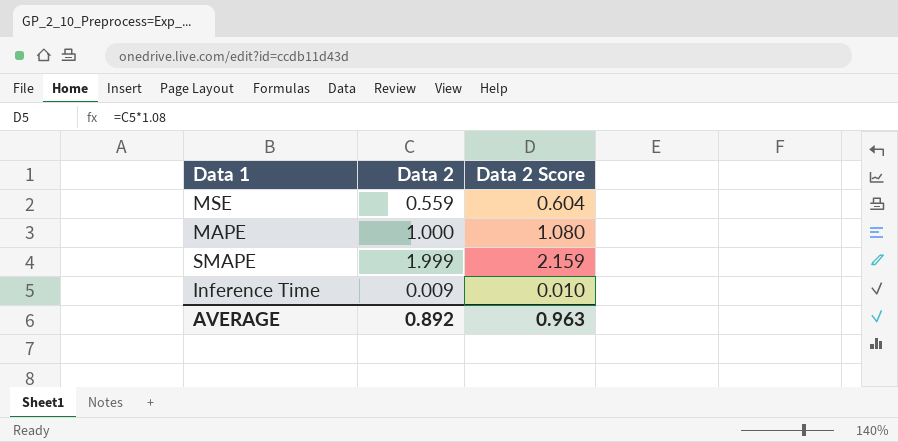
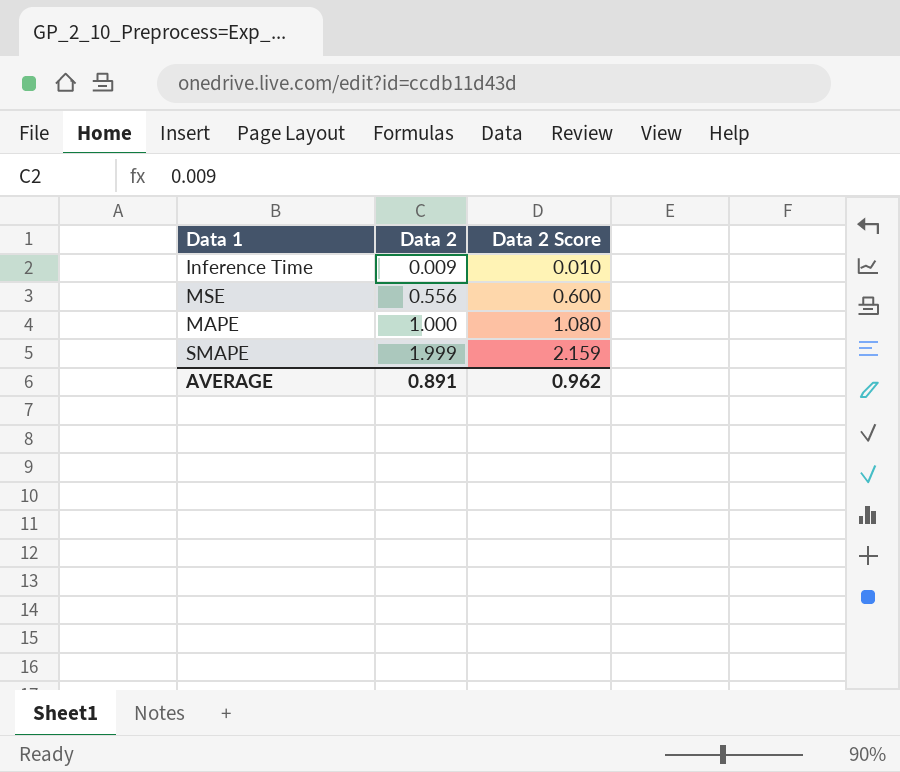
row order: none -> Data 2 ascending
MSE | Data 2: 0.559 -> 0.556
MSE | Data 2 Score: 0.604 -> 0.600
AVERAGE | Data 2: 0.892 -> 0.891
AVERAGE | Data 2 Score: 0.963 -> 0.962

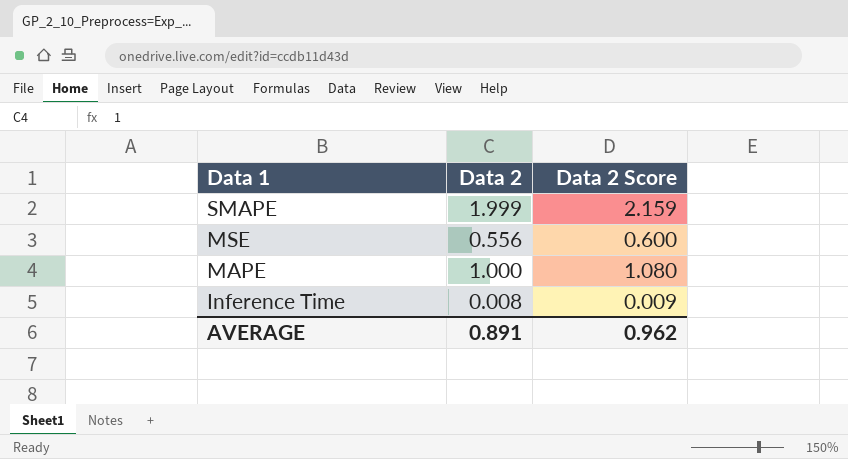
row order: Data 2 ascending -> Data 1 descending
Inference Time | Data 2: 0.009 -> 0.008
Inference Time | Data 2 Score: 0.010 -> 0.009

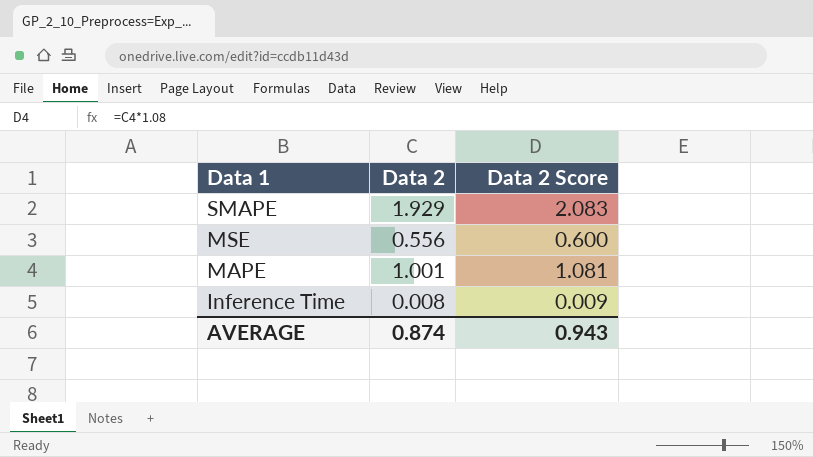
SMAPE | Data 2: 1.999 -> 1.929
SMAPE | Data 2 Score: 2.159 -> 2.083
MAPE | Data 2: 1.000 -> 1.001
MAPE | Data 2 Score: 1.080 -> 1.081
AVERAGE | Data 2: 0.891 -> 0.874
AVERAGE | Data 2 Score: 0.962 -> 0.943

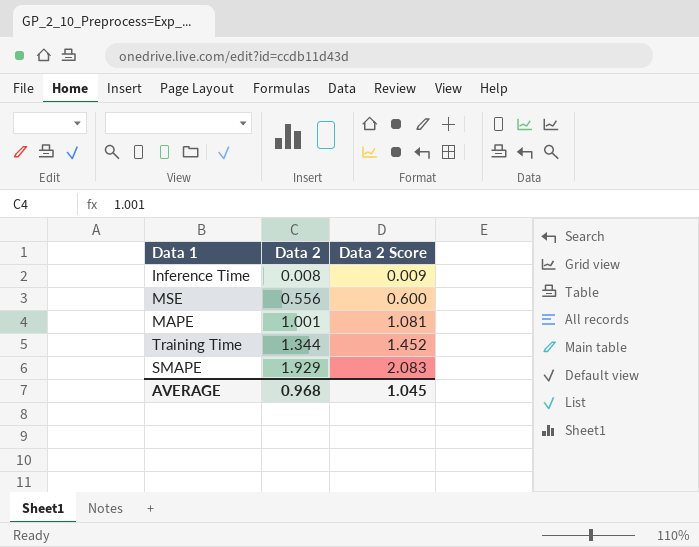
row order: Data 1 descending -> Data 2 ascending
row Training Time: none -> 1.344 | 1.452
AVERAGE | Data 2: 0.874 -> 0.968
AVERAGE | Data 2 Score: 0.943 -> 1.045

